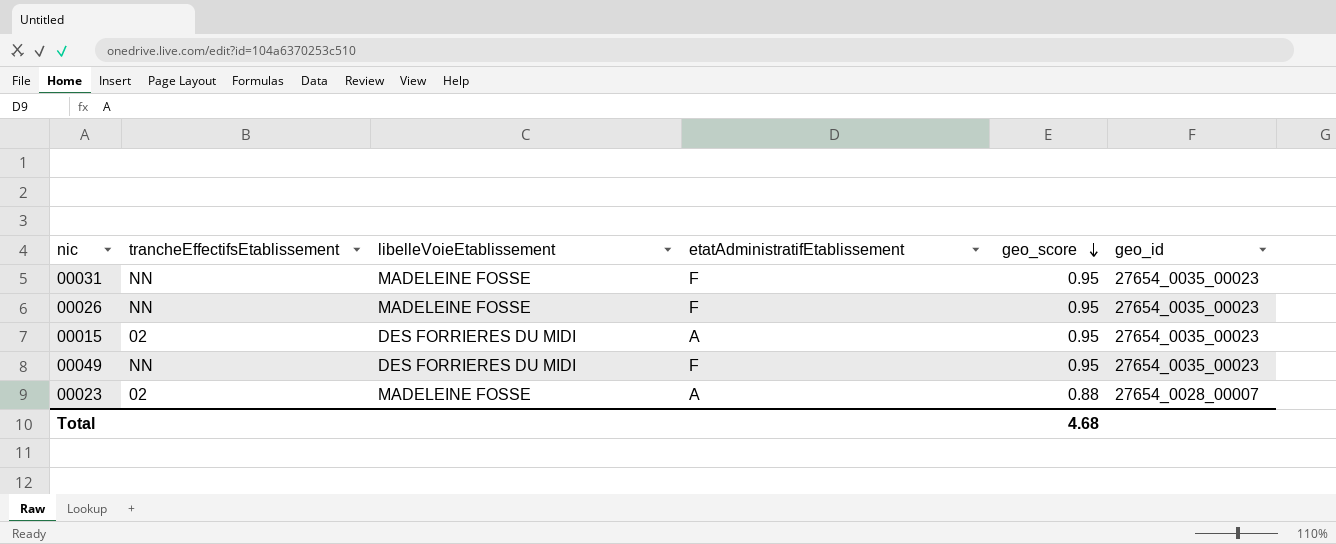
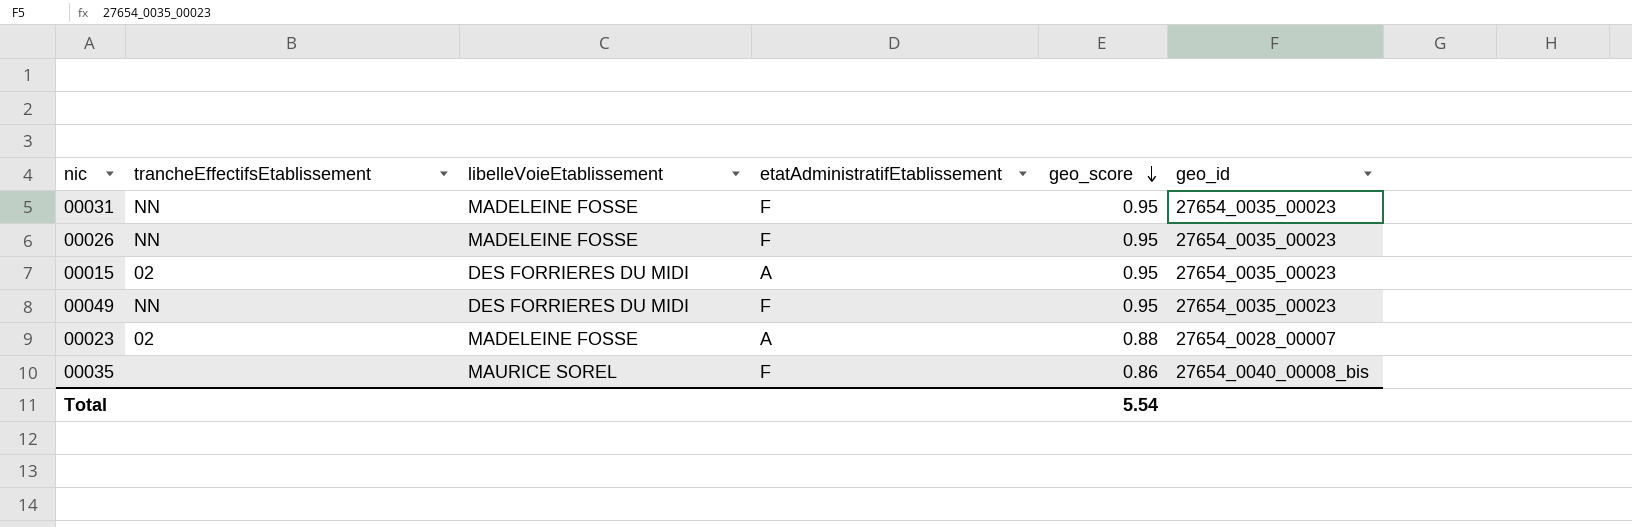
row 00035: none -> none | MAURICE SOREL | F | 0.86 | 27654_0040_00008_bis
Total | geo_score: 4.68 -> 5.54

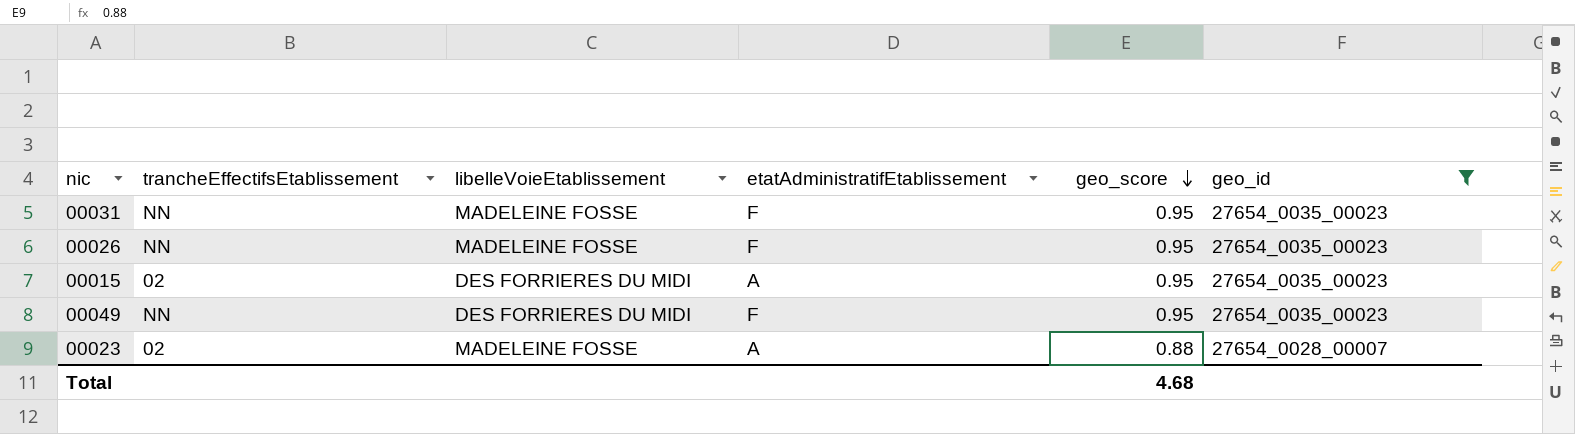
filter: none -> geo_id != 27654_0040_00008_bis
Total | geo_score: 5.54 -> 4.68

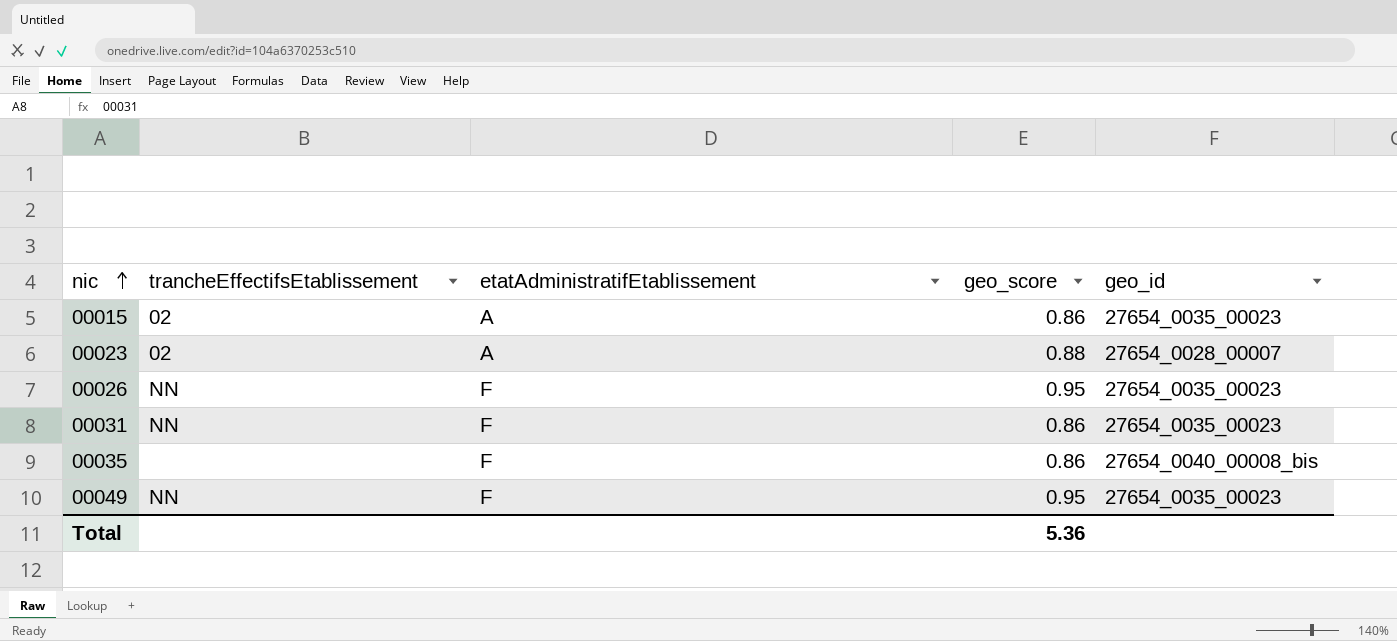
filter: geo_id != 27654_0040_00008_bis -> none
row order: geo_score descending -> nic ascending
column libelleVoieEtablissement | position: 3 -> none
00015 | geo_score: 0.95 -> 0.86
00031 | geo_score: 0.95 -> 0.86
Total | geo_score: 4.68 -> 5.36

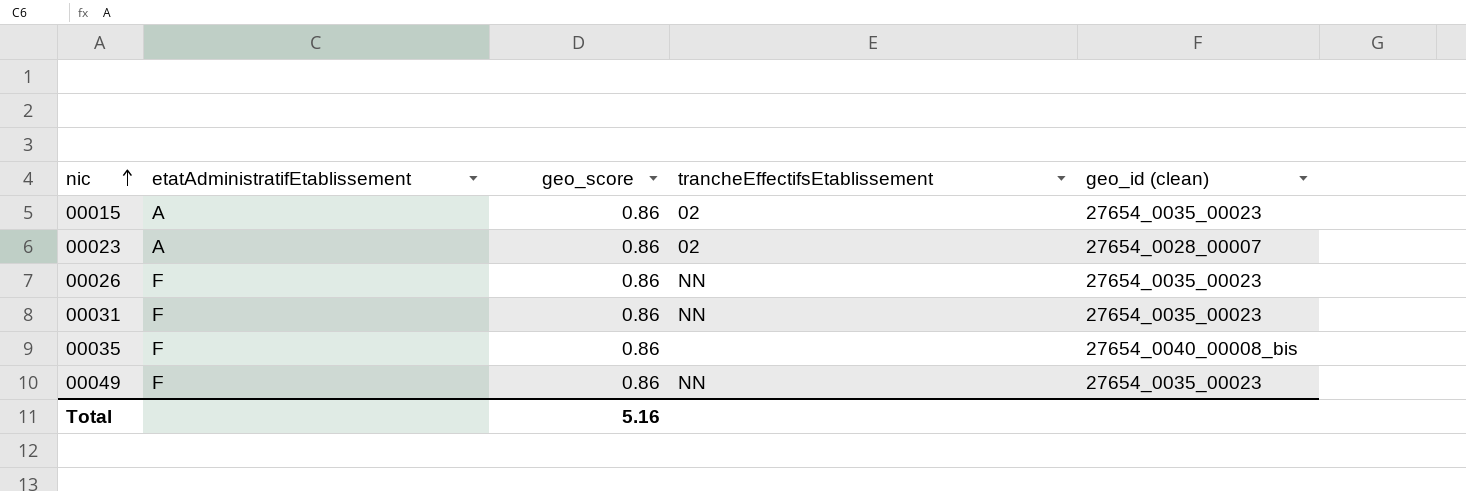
column trancheEffectifsEtablissement | position: 2 -> 4
column name: geo_id -> geo_id (clean)
00023 | geo_score: 0.88 -> 0.86
00026 | geo_score: 0.95 -> 0.86
00049 | geo_score: 0.95 -> 0.86
Total | geo_score: 5.36 -> 5.16

